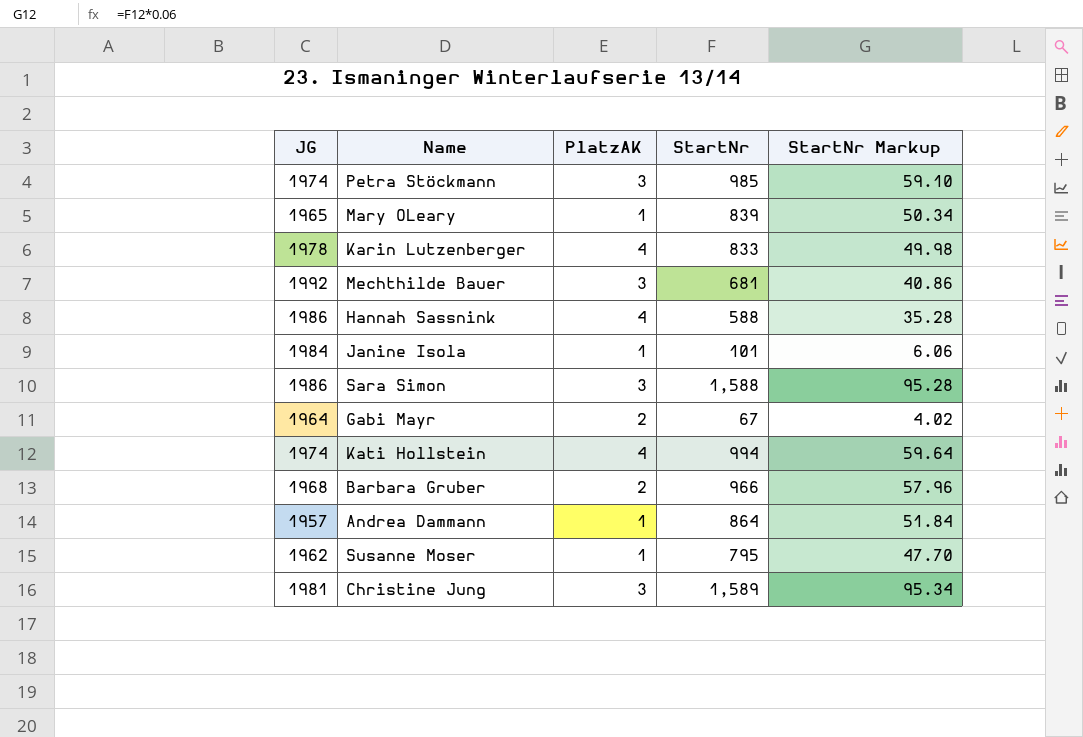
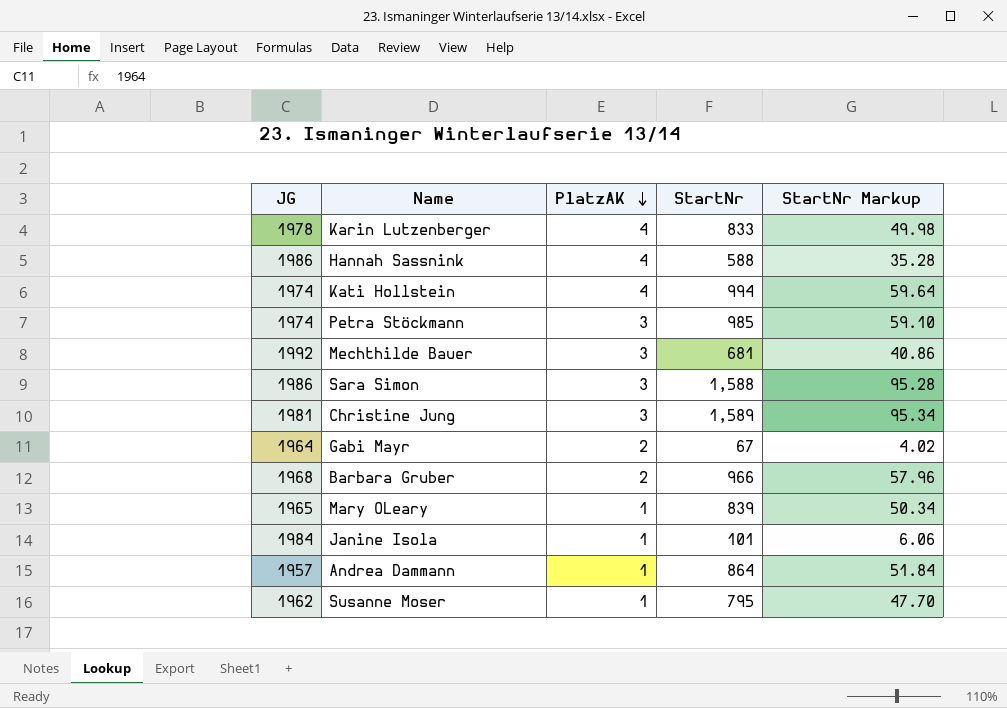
row order: none -> PlatzAK descending

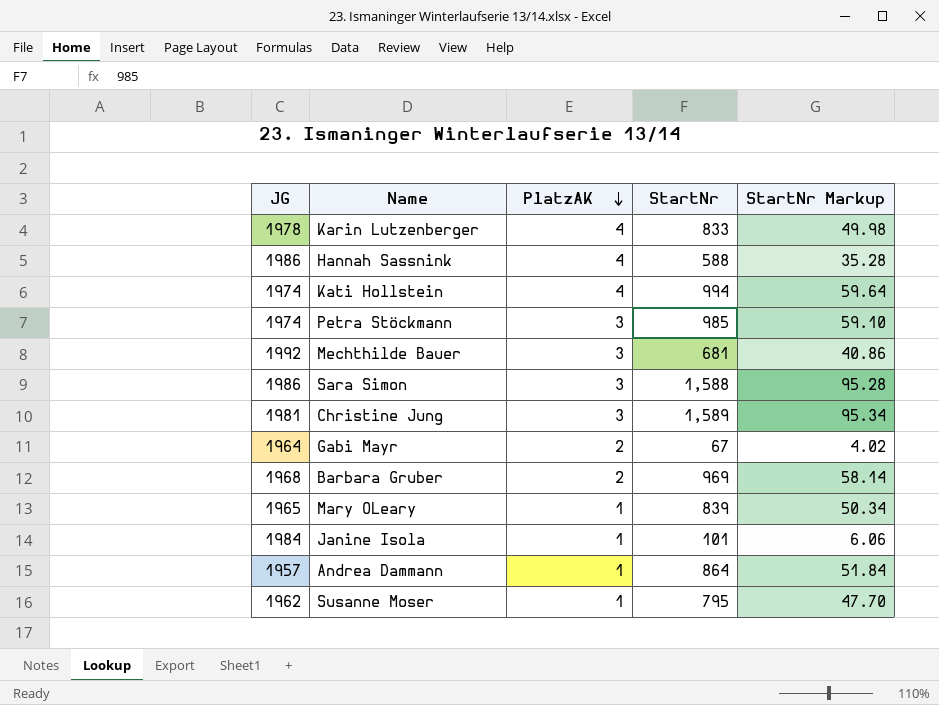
Barbara Gruber | StartNr: 966 -> 969
Barbara Gruber | StartNr Markup: 57.96 -> 58.14

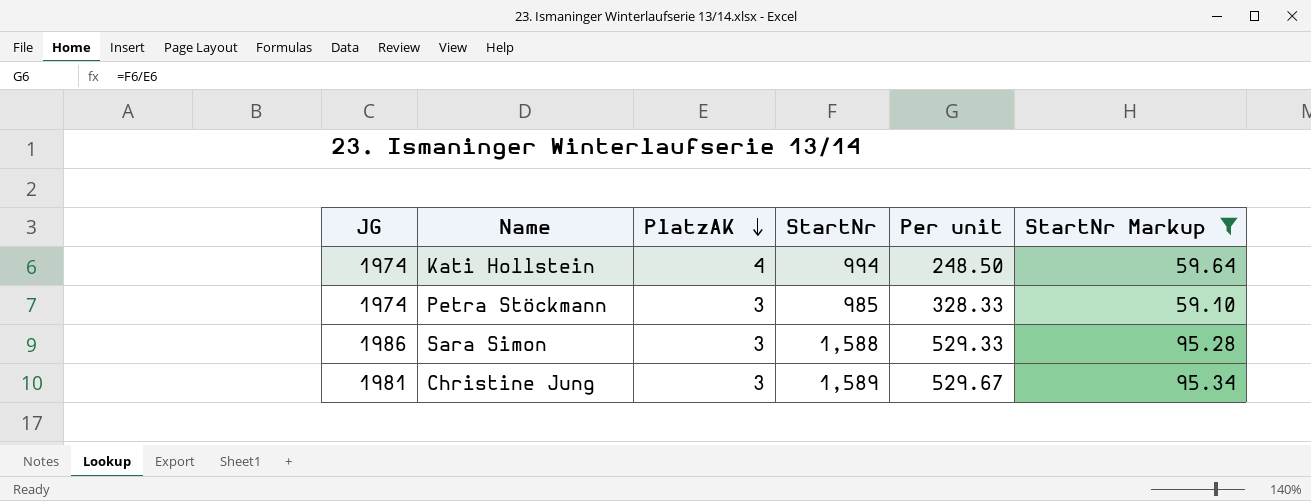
filter: none -> StartNr Markup >= 59.10
column Per unit | formula: none -> [StartNr] / [PlatzAK]

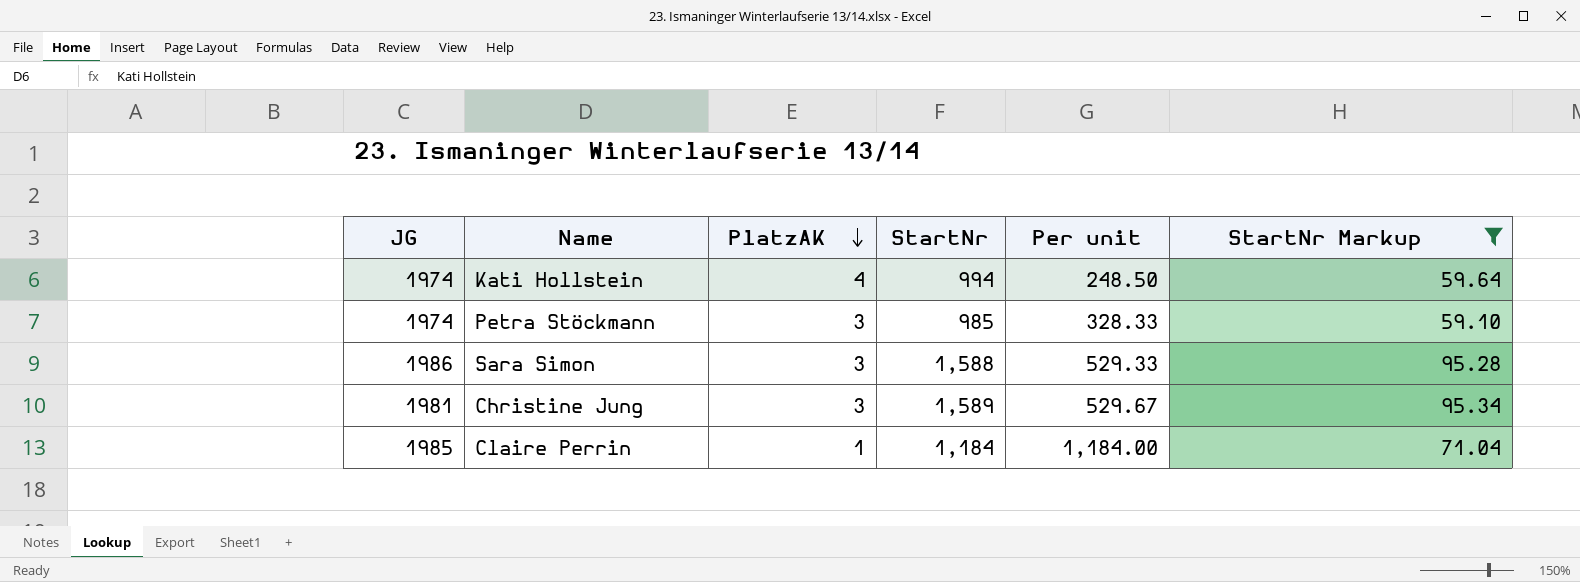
row Claire Perrin: none -> 1985 | 1 | 1,184 | 1,184.00 | 71.04

